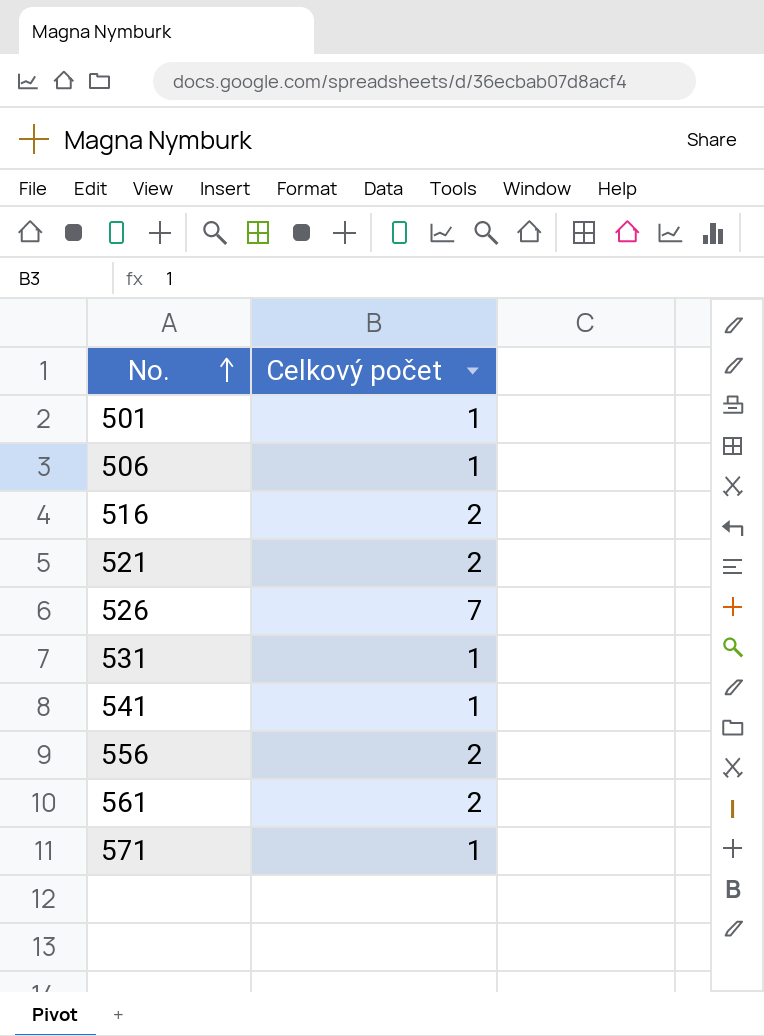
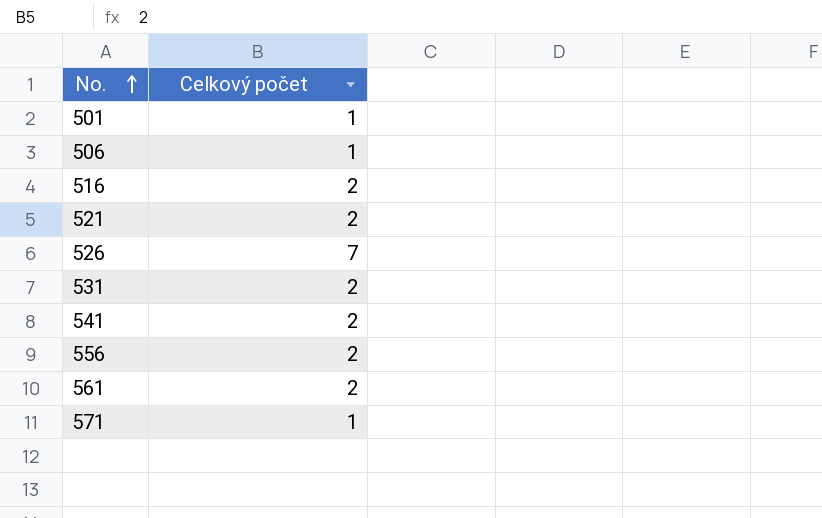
531 | Celkový počet: 1 -> 2
541 | Celkový počet: 1 -> 2

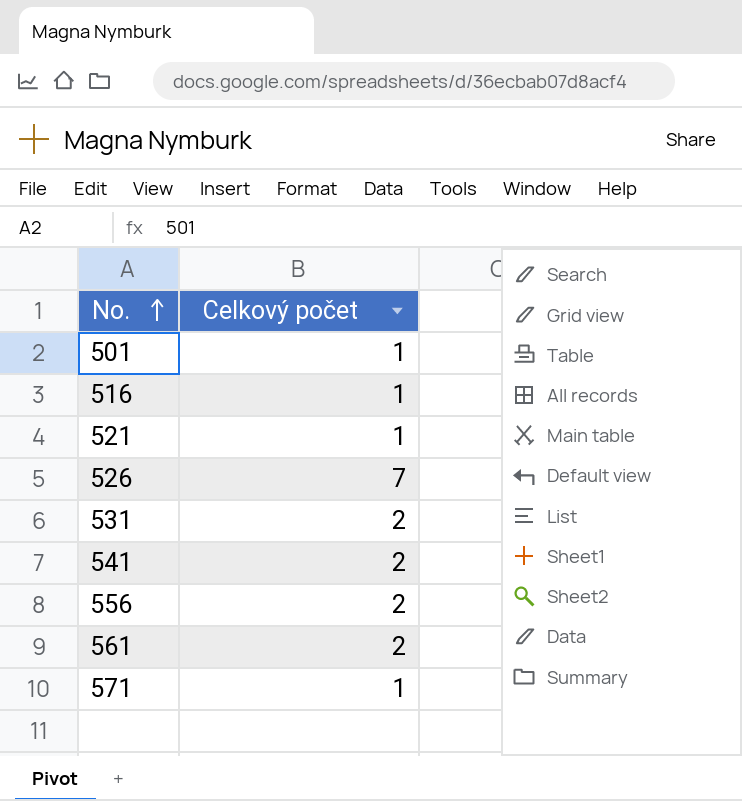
row 506: 1 -> none
516 | Celkový počet: 2 -> 1
521 | Celkový počet: 2 -> 1

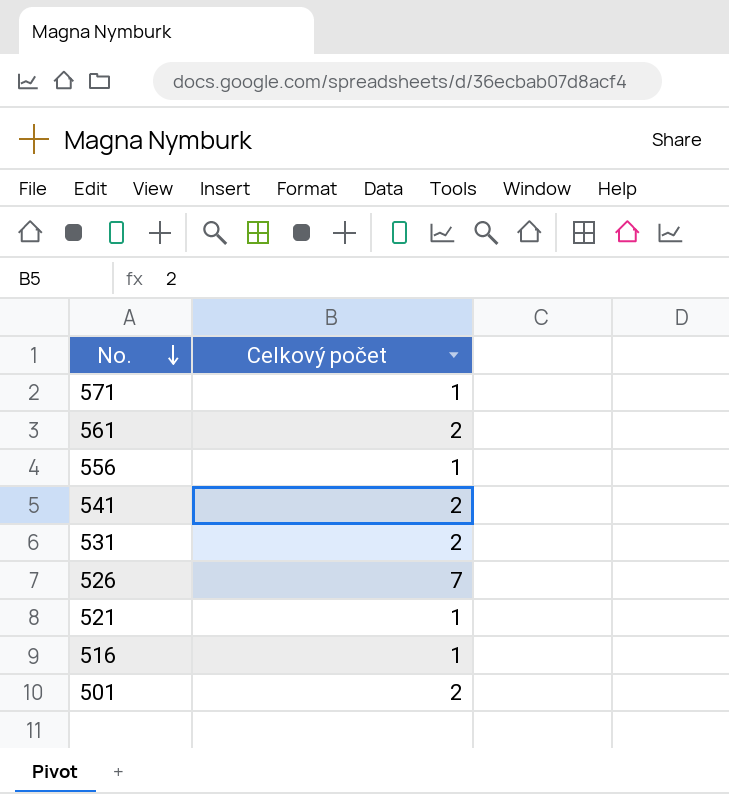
row order: No. ascending -> No. descending
556 | Celkový počet: 2 -> 1
501 | Celkový počet: 1 -> 2

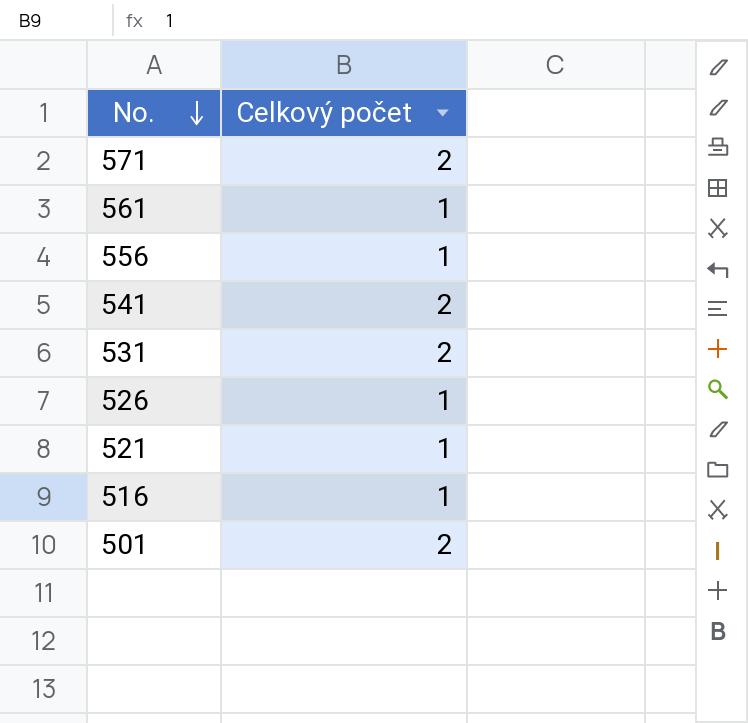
571 | Celkový počet: 1 -> 2
561 | Celkový počet: 2 -> 1
526 | Celkový počet: 7 -> 1

